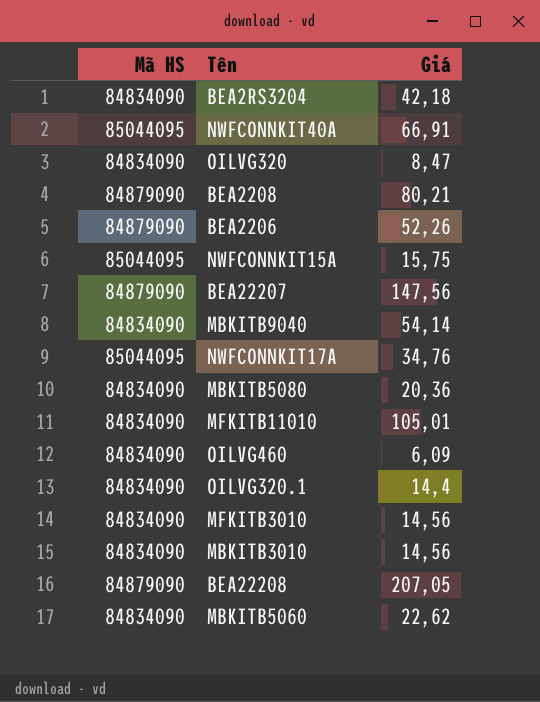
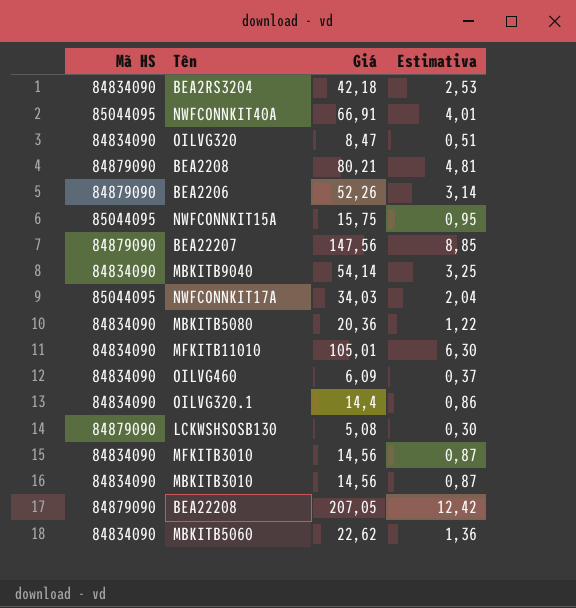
column Estimativa | formula: none -> [Giá] * 0,06
NWFCONNKIT17A | Giá: 34,76 -> 34,03
row LCKWSHSOSB130: none -> 84879090 | 5,08 | 0,30

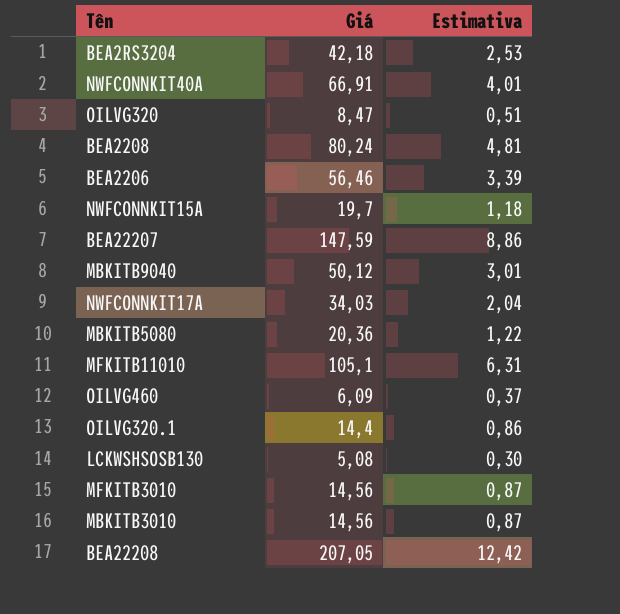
column Mã HS | position: 1 -> none
row MBKITB5060: 84834090 | 22,62 | 1,36 -> none
BEA2208 | Giá: 80,21 -> 80,24
BEA2206 | Giá: 52,26 -> 56,46
BEA2206 | Estimativa: 3,14 -> 3,39
NWFCONNKIT15A | Giá: 15,75 -> 19,7
NWFCONNKIT15A | Estimativa: 0,95 -> 1,18
BEA22207 | Giá: 147,56 -> 147,59
BEA22207 | Estimativa: 8,85 -> 8,86
MBKITB9040 | Giá: 54,14 -> 50,12
MBKITB9040 | Estimativa: 3,25 -> 3,01
MFKITB11010 | Giá: 105,01 -> 105,1
MFKITB11010 | Estimativa: 6,30 -> 6,31

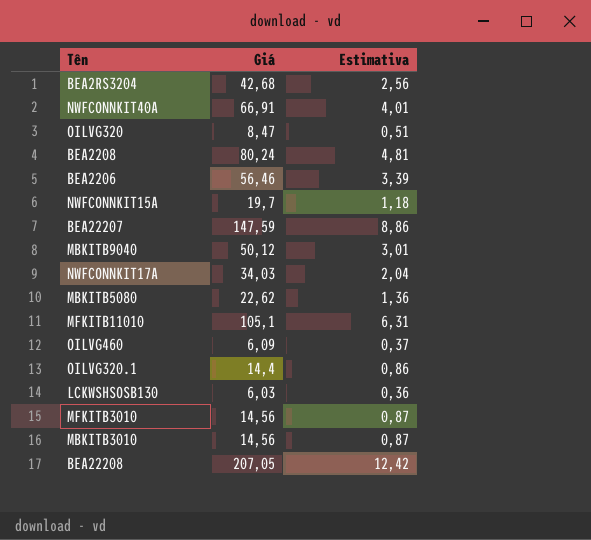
BEA2RS3204 | Giá: 42,18 -> 42,68
BEA2RS3204 | Estimativa: 2,53 -> 2,56
MBKITB5080 | Giá: 20,36 -> 22,62
MBKITB5080 | Estimativa: 1,22 -> 1,36
LCKWSHSOSB130 | Giá: 5,08 -> 6,03
LCKWSHSOSB130 | Estimativa: 0,30 -> 0,36

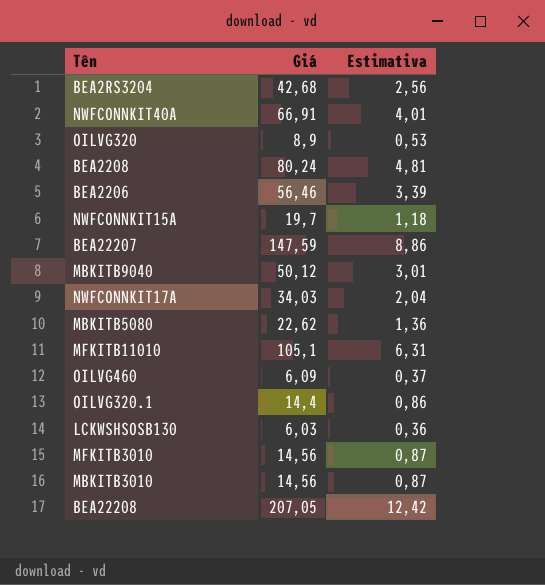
OILVG320 | Giá: 8,47 -> 8,9
OILVG320 | Estimativa: 0,51 -> 0,53

